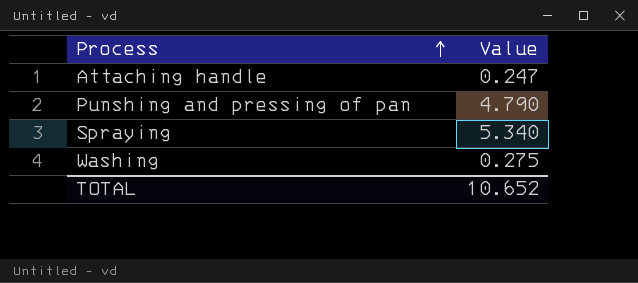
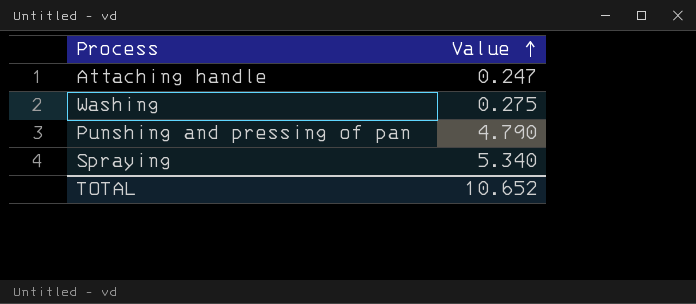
row order: Process ascending -> Value ascending

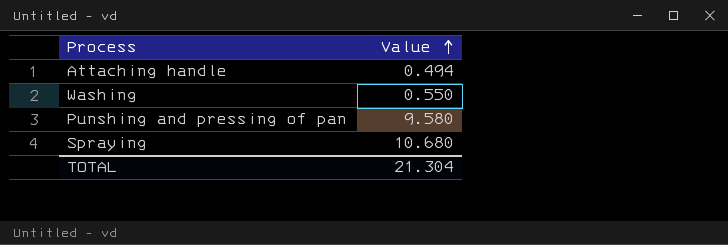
Attaching handle | Value: 0.247 -> 0.494
Washing | Value: 0.275 -> 0.550
Punshing and pressing of pan | Value: 4.790 -> 9.580
Spraying | Value: 5.340 -> 10.680
TOTAL | Value: 10.652 -> 21.304

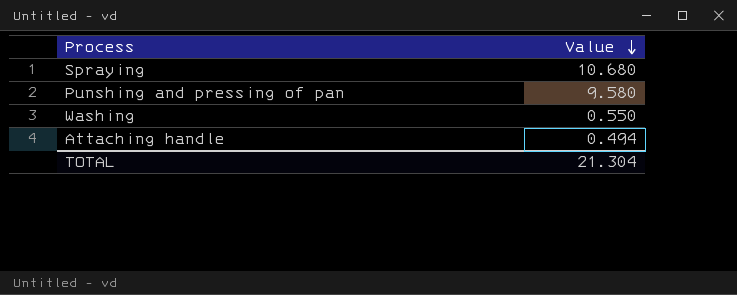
row order: Value ascending -> Value descending

